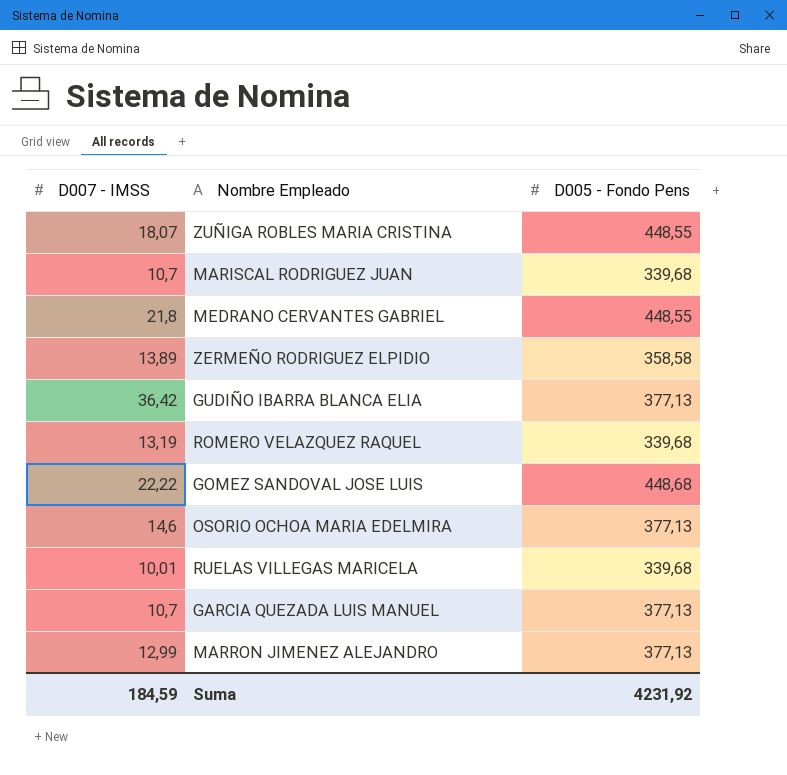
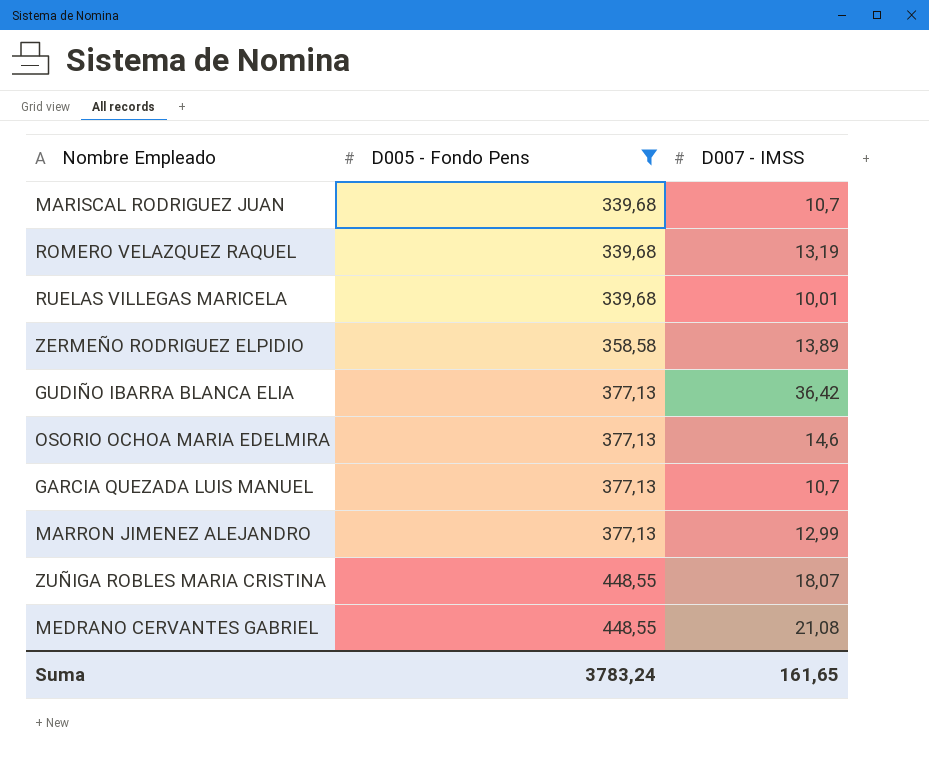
filter: none -> D005 - Fondo Pens != 448,68
row order: none -> D005 - Fondo Pens ascending
column D007 - IMSS | position: 1 -> 3
MEDRANO CERVANTES GABRIEL | D007 - IMSS: 21,8 -> 21,08
Suma | D005 - Fondo Pens: 4231,92 -> 3783,24
Suma | D007 - IMSS: 184,59 -> 161,65

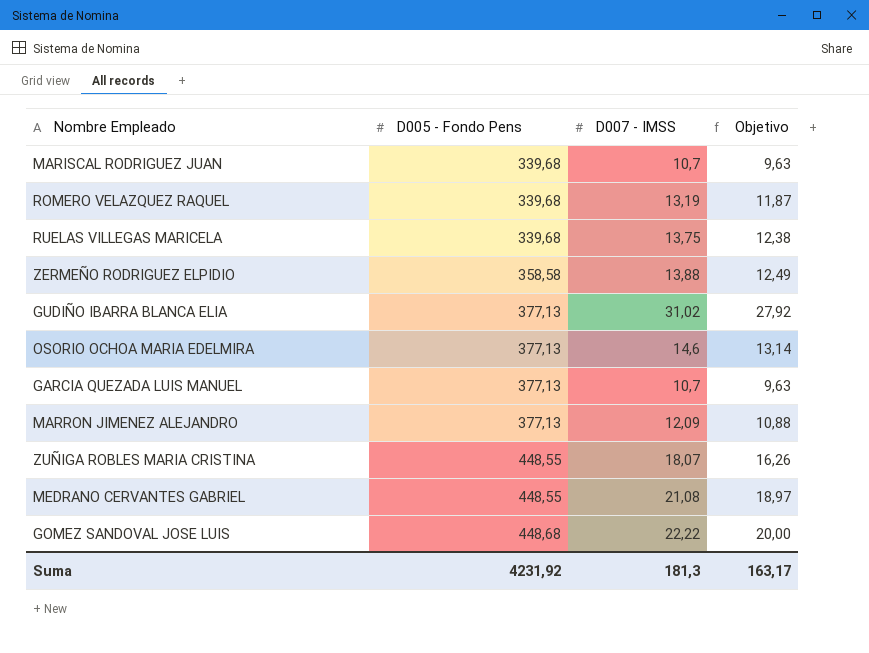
filter: D005 - Fondo Pens != 448,68 -> none
column Objetivo | formula: none -> [D007 - IMSS] * 0,9
RUELAS VILLEGAS MARICELA | D007 - IMSS: 10,01 -> 13,75
ZERMEÑO RODRIGUEZ ELPIDIO | D007 - IMSS: 13,89 -> 13,88
GUDIÑO IBARRA BLANCA ELIA | D007 - IMSS: 36,42 -> 31,02
MARRON JIMENEZ ALEJANDRO | D007 - IMSS: 12,99 -> 12,09
Suma | D005 - Fondo Pens: 3783,24 -> 4231,92
Suma | D007 - IMSS: 161,65 -> 181,3

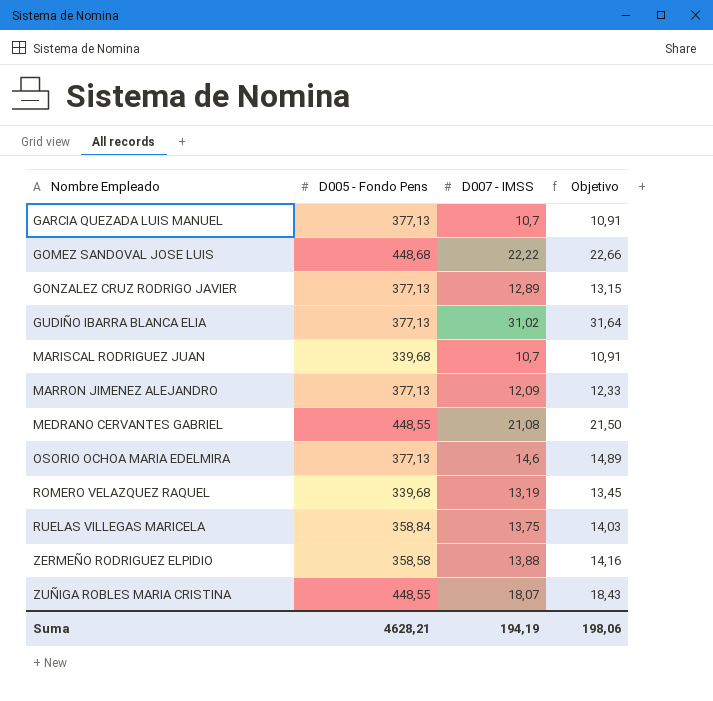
row order: D005 - Fondo Pens ascending -> Nombre Empleado ascending
column Objetivo | formula: [D007 - IMSS] * 0,9 -> [D007 - IMSS] * 1,02
row GONZALEZ CRUZ RODRIGO JAVIER: none -> 377,13 | 12,89 | 13,15
RUELAS VILLEGAS MARICELA | D005 - Fondo Pens: 339,68 -> 358,84
Suma | D005 - Fondo Pens: 4231,92 -> 4628,21
Suma | D007 - IMSS: 181,3 -> 194,19
Suma | Objetivo: 163,17 -> 198,06

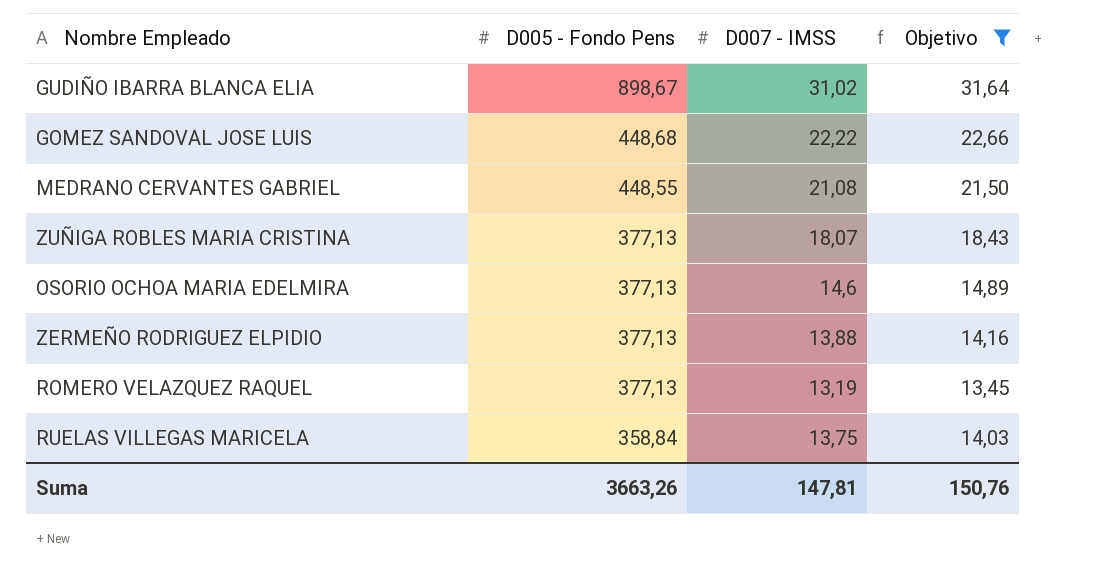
filter: none -> Objetivo >= 13,45
row order: Nombre Empleado ascending -> D005 - Fondo Pens descending
GUDIÑO IBARRA BLANCA ELIA | D005 - Fondo Pens: 377,13 -> 898,67
ZUÑIGA ROBLES MARIA CRISTINA | D005 - Fondo Pens: 448,55 -> 377,13
ZERMEÑO RODRIGUEZ ELPIDIO | D005 - Fondo Pens: 358,58 -> 377,13
ROMERO VELAZQUEZ RAQUEL | D005 - Fondo Pens: 339,68 -> 377,13
Suma | D005 - Fondo Pens: 4628,21 -> 3663,26
Suma | D007 - IMSS: 194,19 -> 147,81
Suma | Objetivo: 198,06 -> 150,76

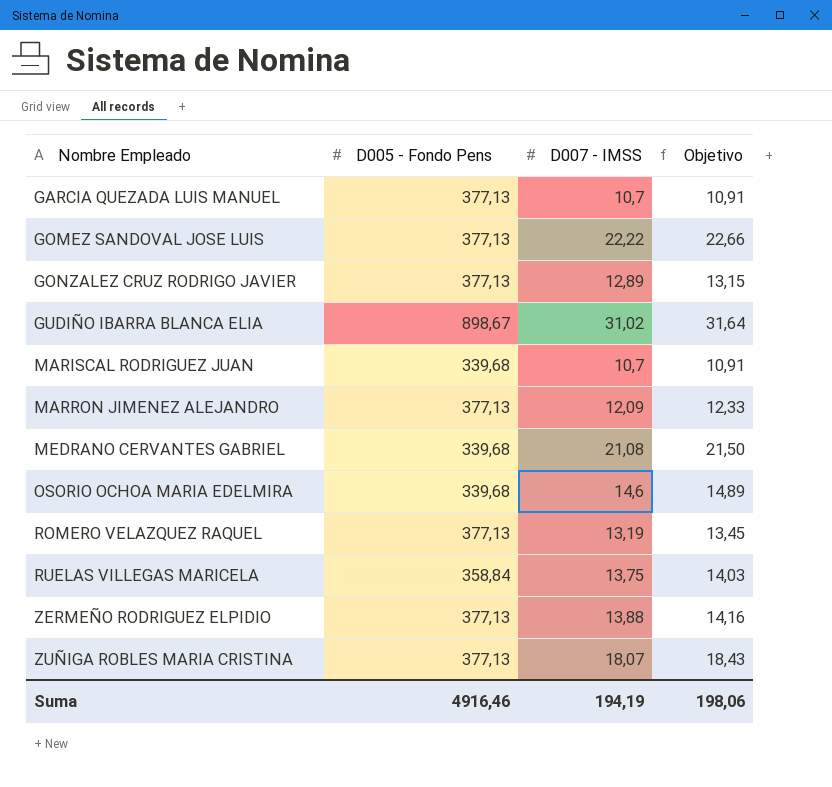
filter: Objetivo >= 13,45 -> none
row order: D005 - Fondo Pens descending -> Nombre Empleado ascending
GOMEZ SANDOVAL JOSE LUIS | D005 - Fondo Pens: 448,68 -> 377,13
MEDRANO CERVANTES GABRIEL | D005 - Fondo Pens: 448,55 -> 339,68
OSORIO OCHOA MARIA EDELMIRA | D005 - Fondo Pens: 377,13 -> 339,68
Suma | D005 - Fondo Pens: 3663,26 -> 4916,46
Suma | D007 - IMSS: 147,81 -> 194,19
Suma | Objetivo: 150,76 -> 198,06

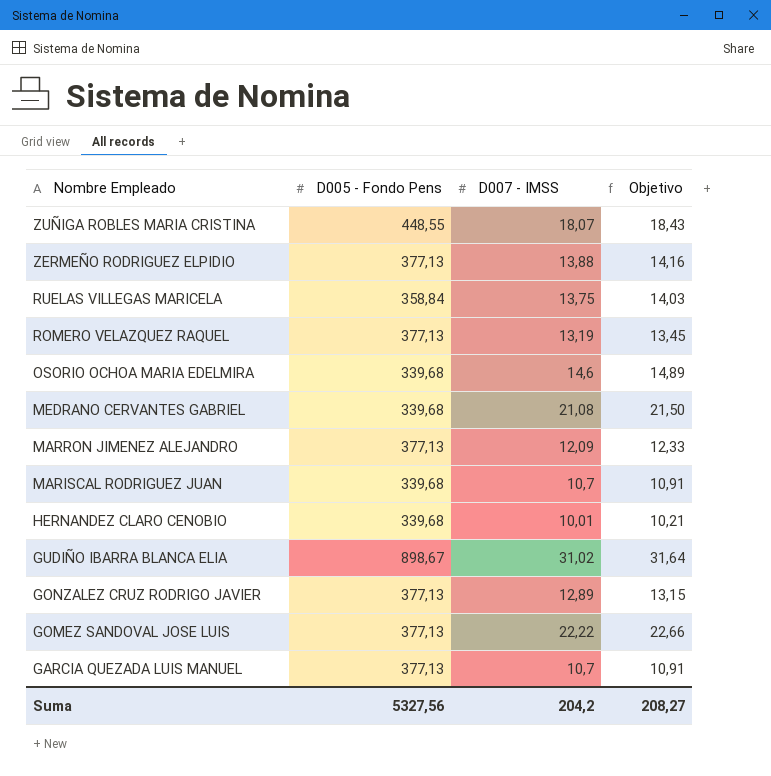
row order: Nombre Empleado ascending -> Nombre Empleado descending
ZUÑIGA ROBLES MARIA CRISTINA | D005 - Fondo Pens: 377,13 -> 448,55
row HERNANDEZ CLARO CENOBIO: none -> 339,68 | 10,01 | 10,21
Suma | D005 - Fondo Pens: 4916,46 -> 5327,56
Suma | D007 - IMSS: 194,19 -> 204,2
Suma | Objetivo: 198,06 -> 208,27

